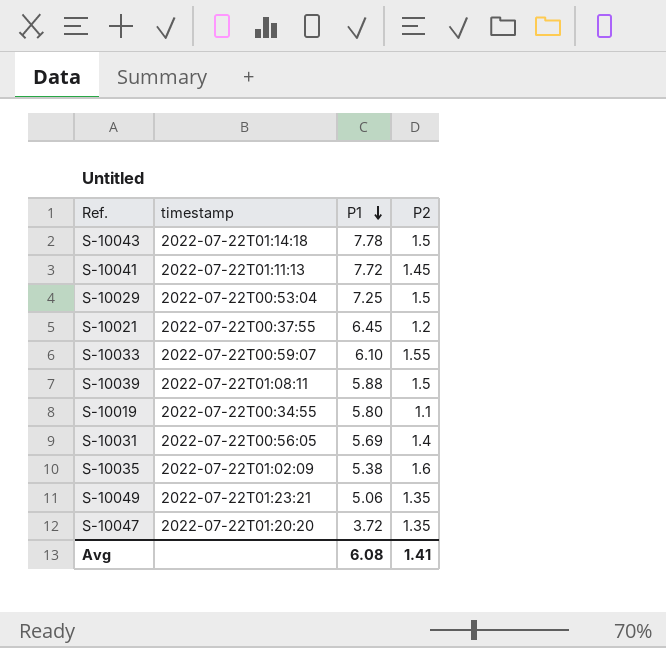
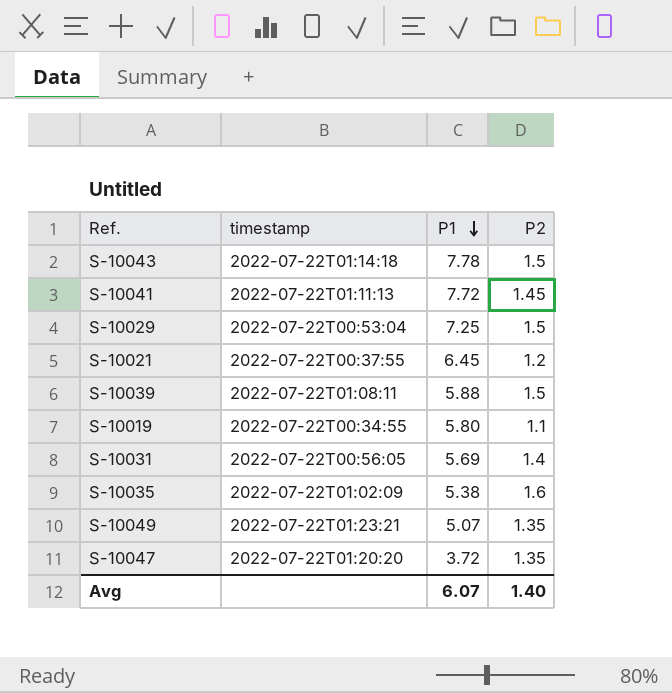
row S-10033: 2022-07-22T00:59:07 | 6.10 | 1.55 -> none
S-10049 | P1: 5.06 -> 5.07
Avg | P1: 6.08 -> 6.07
Avg | P2: 1.41 -> 1.40

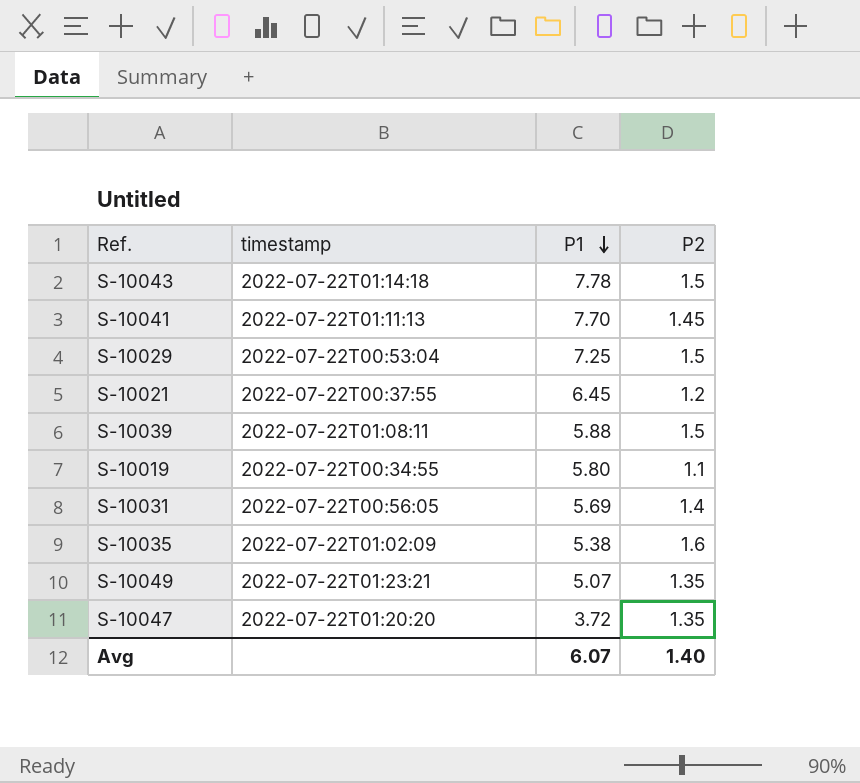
S-10041 | P1: 7.72 -> 7.70

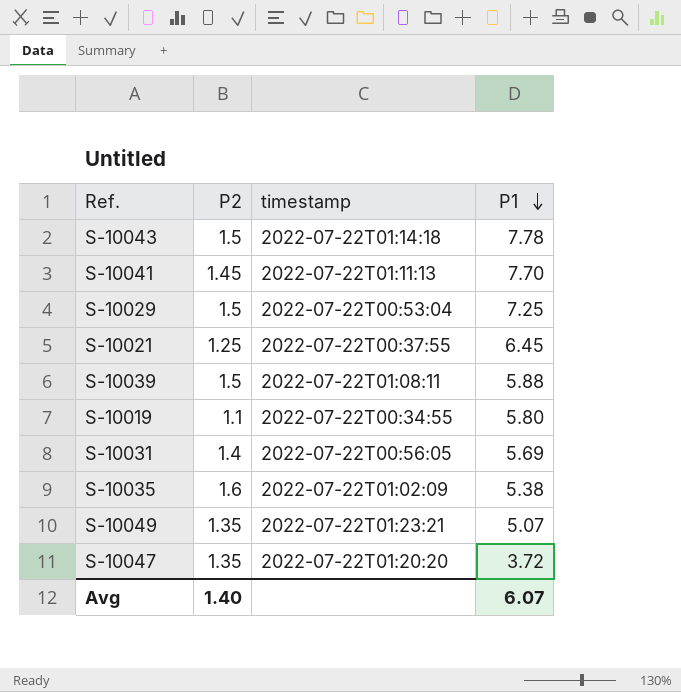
column P2 | position: 4 -> 2
S-10021 | P2: 1.2 -> 1.25

